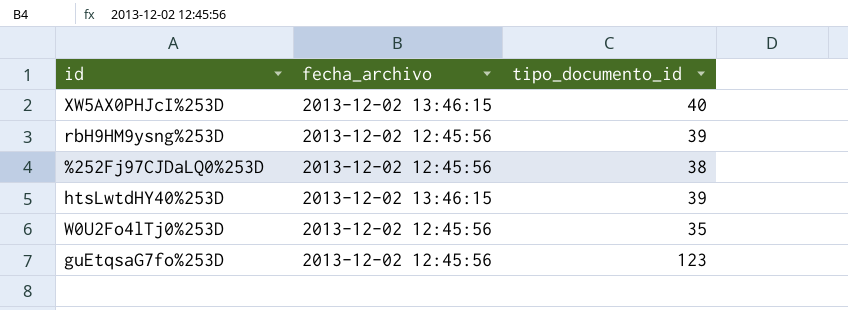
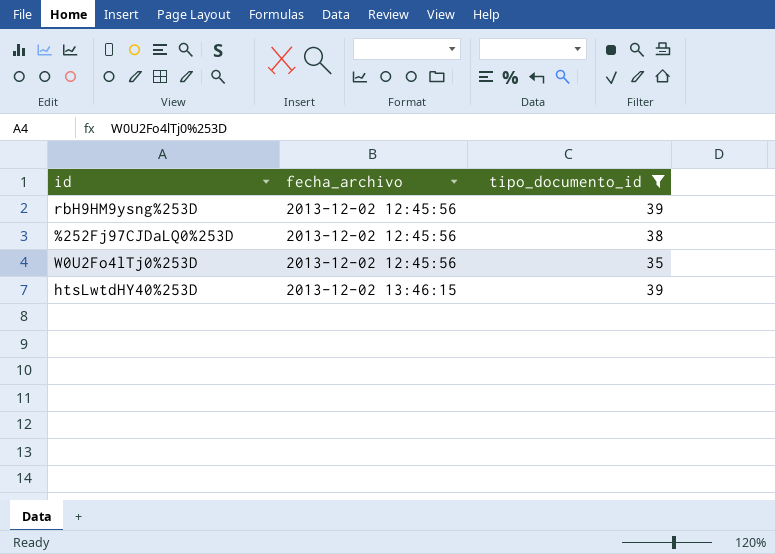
filter: none -> tipo_documento_id <= 39
row order: none -> fecha_archivo ascending

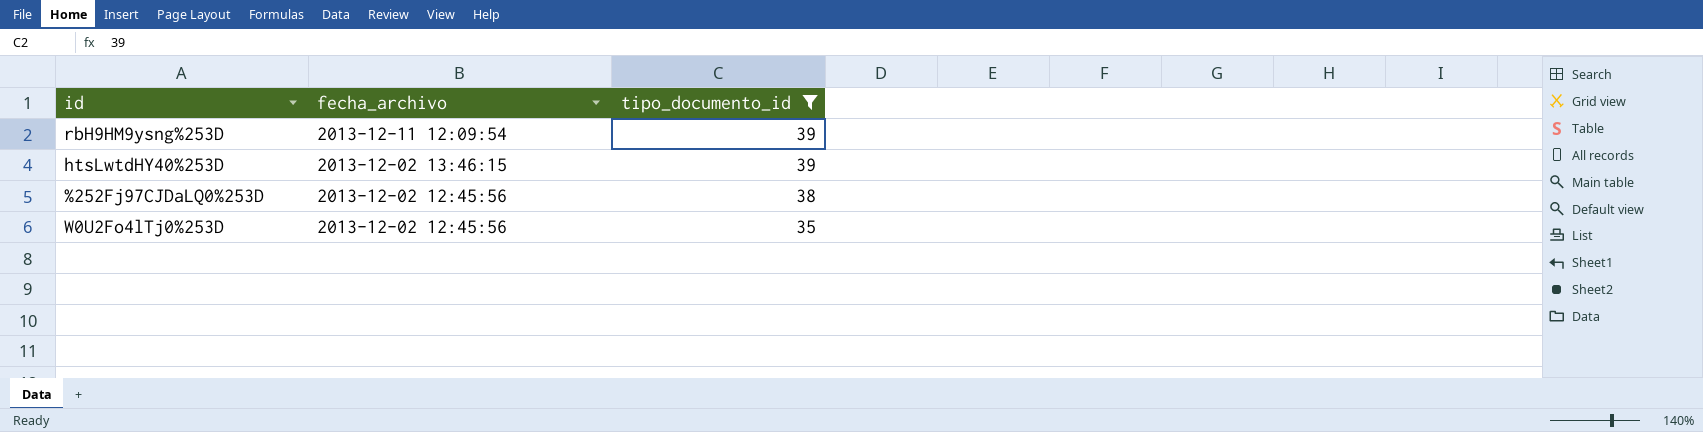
row order: fecha_archivo ascending -> fecha_archivo descending
rbH9HM9ysng%253D | fecha_archivo: 2013-12-02 12:45:56 -> 2013-12-11 12:09:54

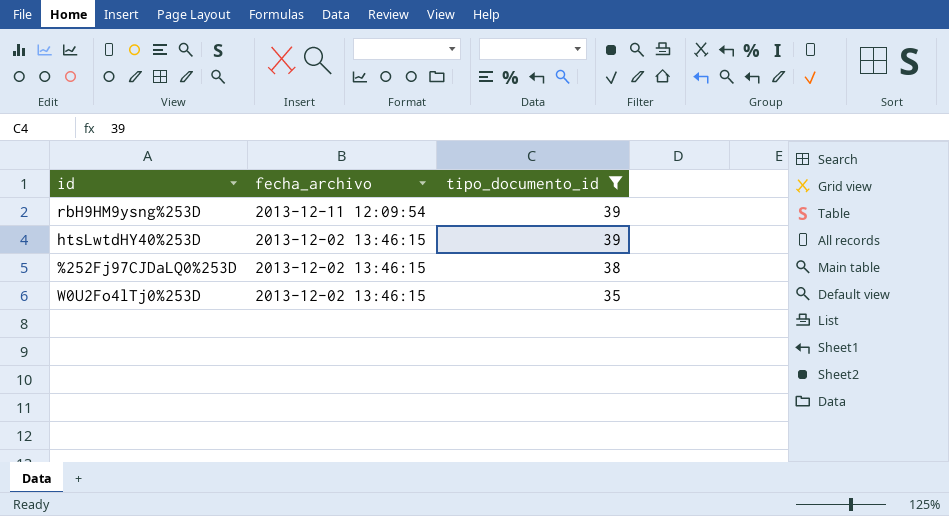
%252Fj97CJDaLQ0%253D | fecha_archivo: 2013-12-02 12:45:56 -> 2013-12-02 13:46:15
W0U2Fo4lTj0%253D | fecha_archivo: 2013-12-02 12:45:56 -> 2013-12-02 13:46:15

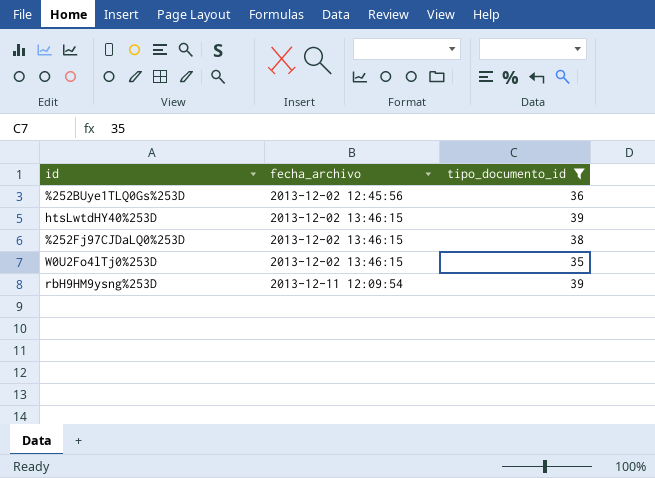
row order: fecha_archivo descending -> fecha_archivo ascending
row %252BUye1TLQ0Gs%253D: none -> 2013-12-02 12:45:56 | 36

